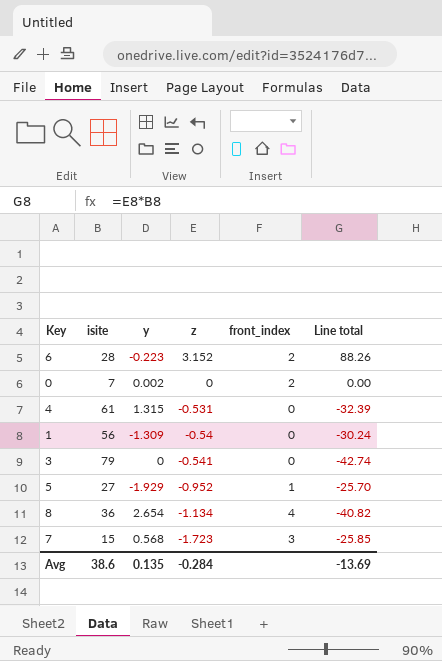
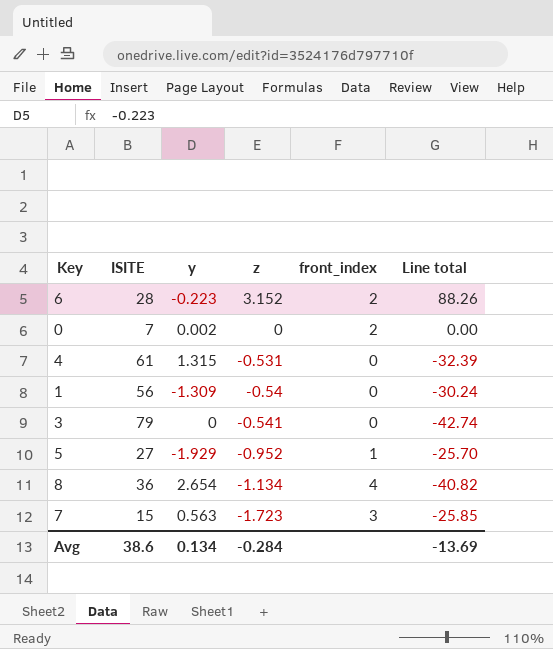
column name: isite -> ISITE
7 | y: 0.568 -> 0.563
Avg | y: 0.135 -> 0.134

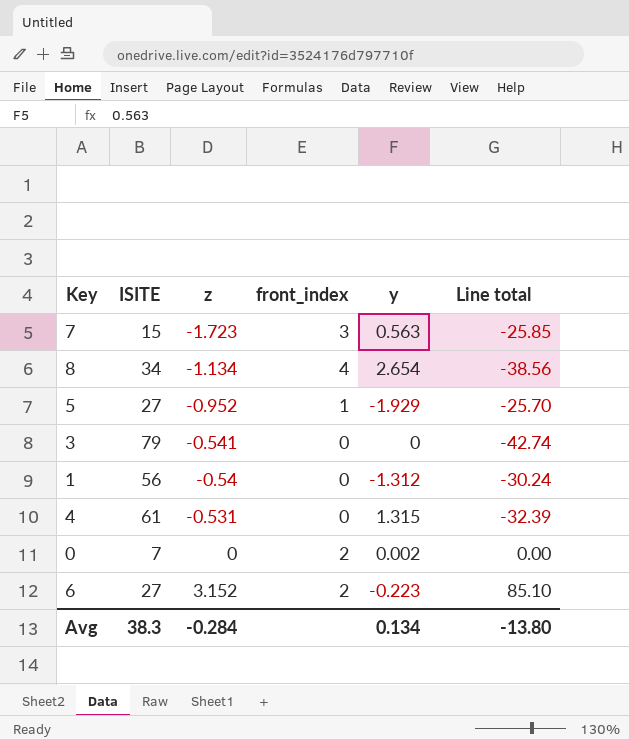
row order: z descending -> z ascending
column y | position: 3 -> 5
8 | ISITE: 36 -> 34
8 | Line total: -40.82 -> -38.56
1 | y: -1.309 -> -1.312
6 | ISITE: 28 -> 27
6 | Line total: 88.26 -> 85.10
Avg | ISITE: 38.6 -> 38.3
Avg | Line total: -13.69 -> -13.80

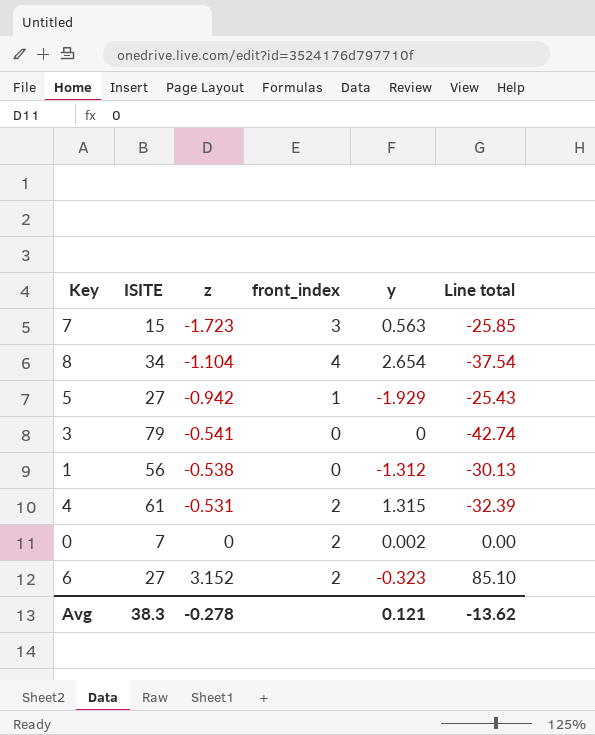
8 | z: -1.134 -> -1.104
8 | Line total: -38.56 -> -37.54
5 | z: -0.952 -> -0.942
5 | Line total: -25.70 -> -25.43
1 | z: -0.54 -> -0.538
1 | Line total: -30.24 -> -30.13
4 | front_index: 0 -> 2
6 | y: -0.223 -> -0.323
Avg | z: -0.284 -> -0.278
Avg | y: 0.134 -> 0.121
Avg | Line total: -13.80 -> -13.62

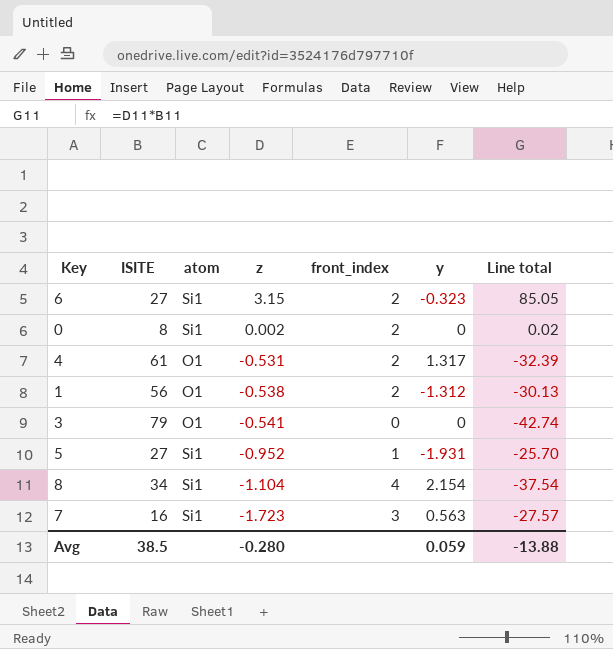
row order: z ascending -> z descending
column atom | position: none -> 3
6 | z: 3.152 -> 3.15
6 | Line total: 85.10 -> 85.05
0 | ISITE: 7 -> 8
0 | z: 0 -> 0.002
0 | y: 0.002 -> 0
0 | Line total: 0.00 -> 0.02
4 | y: 1.315 -> 1.317
1 | front_index: 0 -> 2
5 | z: -0.942 -> -0.952
5 | y: -1.929 -> -1.931
5 | Line total: -25.43 -> -25.70
8 | y: 2.654 -> 2.154
7 | ISITE: 15 -> 16
7 | Line total: -25.85 -> -27.57
Avg | ISITE: 38.3 -> 38.5
Avg | z: -0.278 -> -0.280
Avg | y: 0.121 -> 0.059
Avg | Line total: -13.62 -> -13.88

